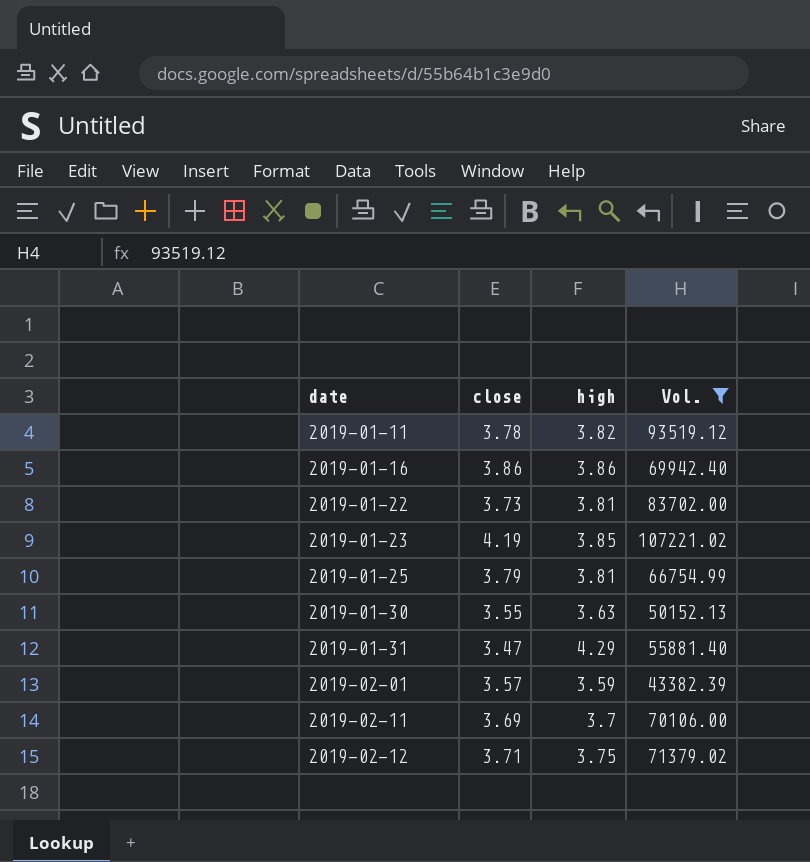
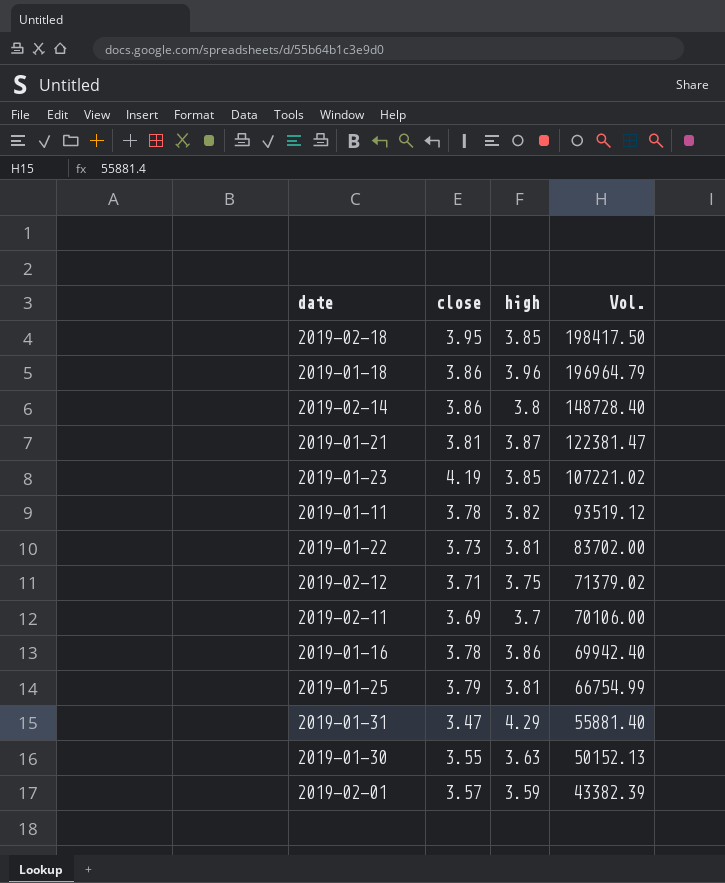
filter: Vol. <= 107221.02 -> none
row order: date ascending -> Vol. descending
2019-01-16 | close: 3.86 -> 3.78

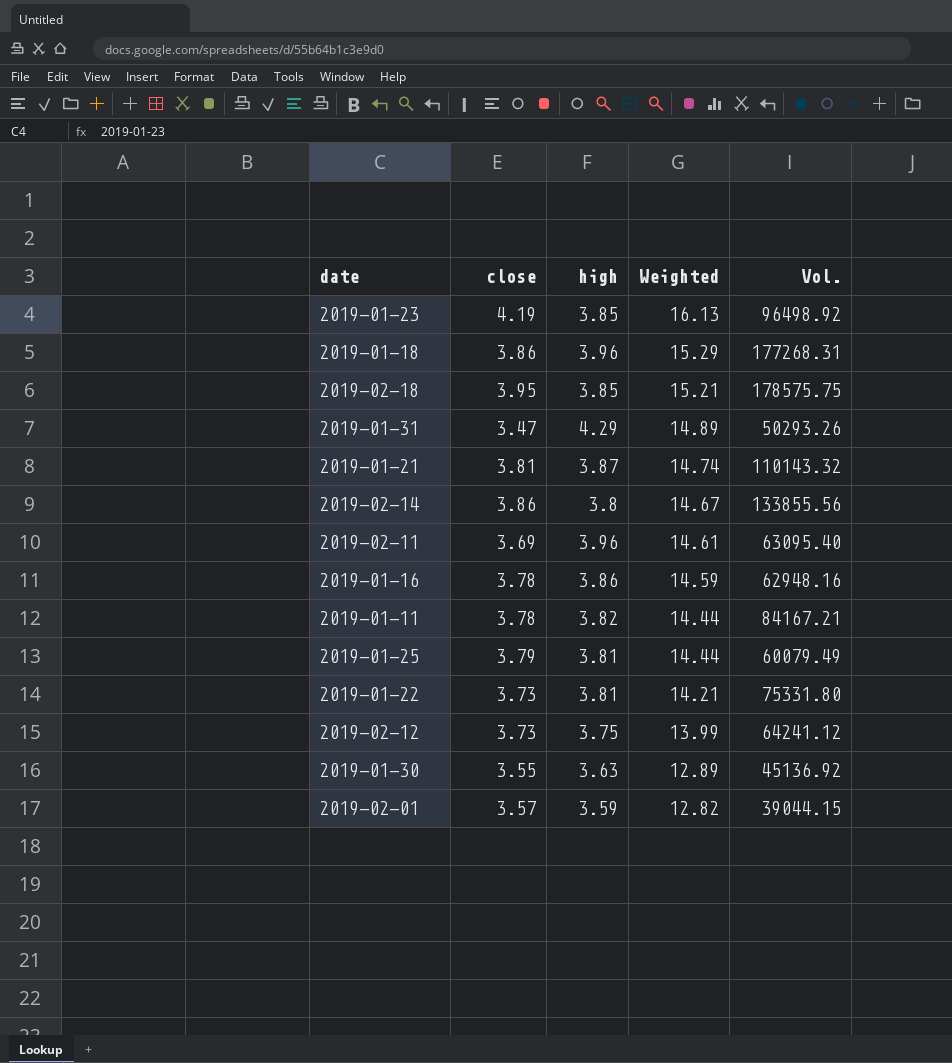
row order: Vol. descending -> Weighted descending
column Weighted | formula: none -> [close] * [high]
2019-01-23 | Vol.: 107221.02 -> 96498.92
2019-01-18 | Vol.: 196964.79 -> 177268.31
2019-02-18 | Vol.: 198417.50 -> 178575.75
2019-01-31 | Vol.: 55881.40 -> 50293.26
2019-01-21 | Vol.: 122381.47 -> 110143.32
2019-02-14 | Vol.: 148728.40 -> 133855.56
2019-02-11 | high: 3.7 -> 3.96
2019-02-11 | Vol.: 70106.00 -> 63095.40
2019-01-16 | Vol.: 69942.40 -> 62948.16
2019-01-11 | Vol.: 93519.12 -> 84167.21
2019-01-25 | Vol.: 66754.99 -> 60079.49
2019-01-22 | Vol.: 83702.00 -> 75331.80
2019-02-12 | close: 3.71 -> 3.73
2019-02-12 | Vol.: 71379.02 -> 64241.12
2019-01-30 | Vol.: 50152.13 -> 45136.92
2019-02-01 | Vol.: 43382.39 -> 39044.15

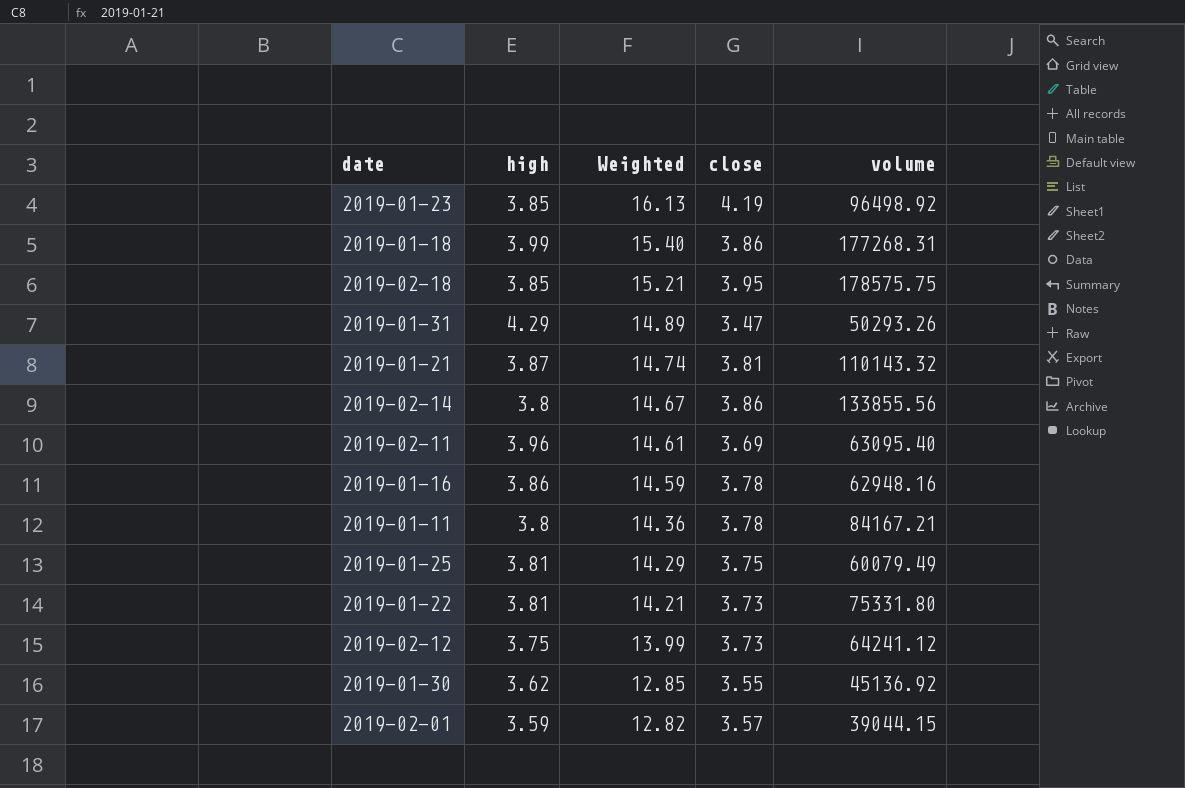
column close | position: 2 -> 4
column name: Vol. -> volume
2019-01-18 | high: 3.96 -> 3.99
2019-01-18 | Weighted: 15.29 -> 15.40
2019-01-11 | high: 3.82 -> 3.8
2019-01-11 | Weighted: 14.44 -> 14.36
2019-01-25 | Weighted: 14.44 -> 14.29
2019-01-25 | close: 3.79 -> 3.75
2019-01-30 | high: 3.63 -> 3.62
2019-01-30 | Weighted: 12.89 -> 12.85

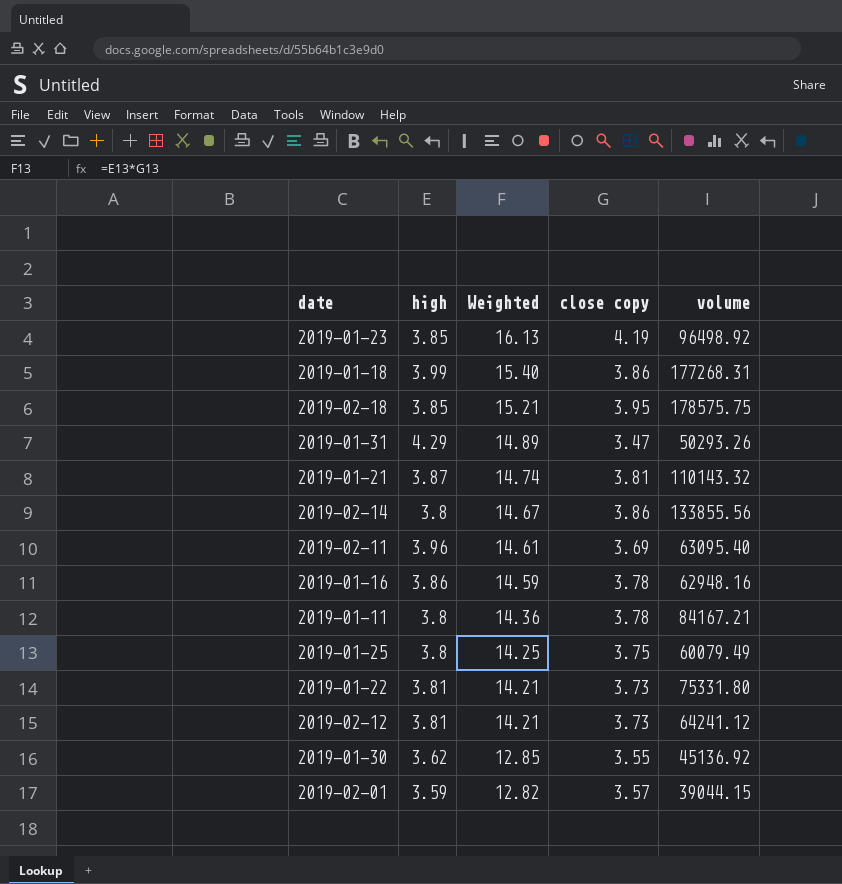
column name: close -> close copy
2019-01-25 | high: 3.81 -> 3.8
2019-01-25 | Weighted: 14.29 -> 14.25
2019-02-12 | high: 3.75 -> 3.81
2019-02-12 | Weighted: 13.99 -> 14.21

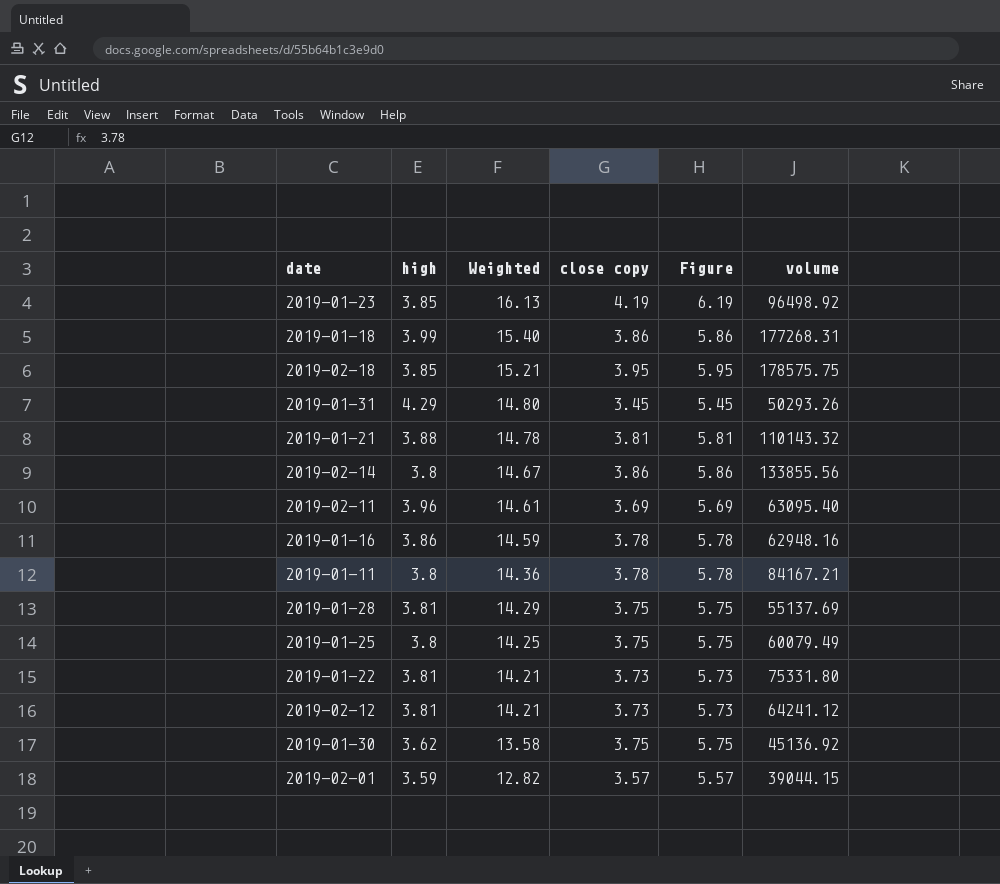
column Figure | formula: none -> [close copy] + 2
2019-01-31 | Weighted: 14.89 -> 14.80
2019-01-31 | close copy: 3.47 -> 3.45
2019-01-21 | high: 3.87 -> 3.88
2019-01-21 | Weighted: 14.74 -> 14.78
row 2019-01-28: none -> 3.81 | 14.29 | 3.75 | 5.75 | 55137.69
2019-01-30 | Weighted: 12.85 -> 13.58
2019-01-30 | close copy: 3.55 -> 3.75

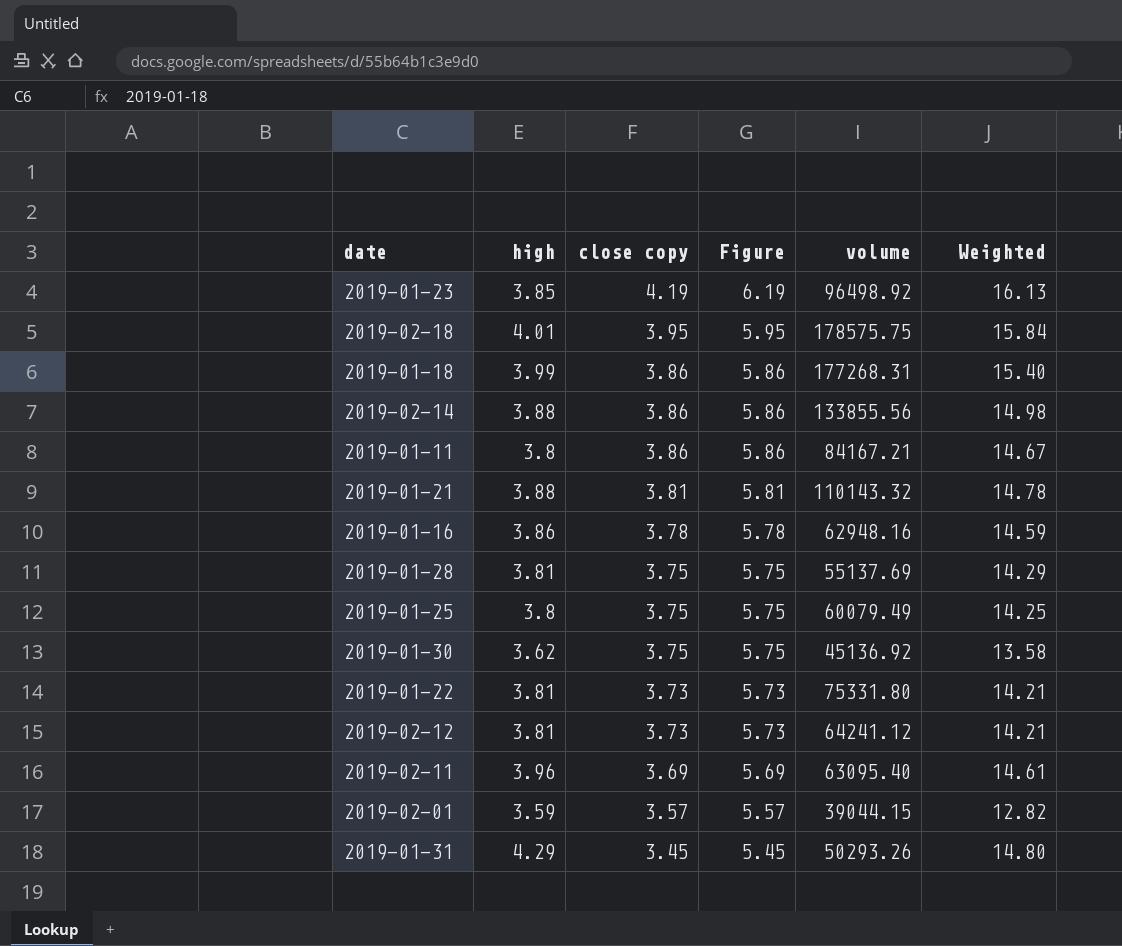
row order: Weighted descending -> close copy descending
column Weighted | position: 3 -> 6
2019-02-18 | high: 3.85 -> 4.01
2019-02-18 | Weighted: 15.21 -> 15.84
2019-02-14 | high: 3.8 -> 3.88
2019-02-14 | Weighted: 14.67 -> 14.98
2019-01-11 | close copy: 3.78 -> 3.86
2019-01-11 | Figure: 5.78 -> 5.86
2019-01-11 | Weighted: 14.36 -> 14.67

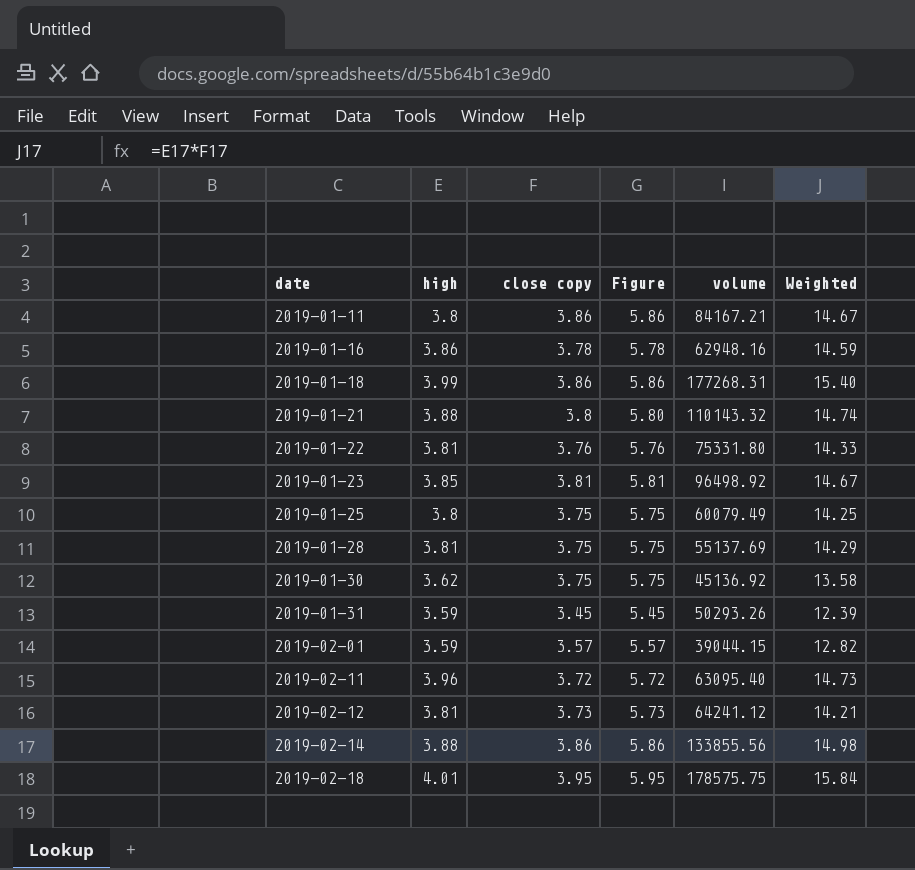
row order: close copy descending -> date ascending
2019-01-21 | close copy: 3.81 -> 3.8
2019-01-21 | Figure: 5.81 -> 5.80
2019-01-21 | Weighted: 14.78 -> 14.74
2019-01-22 | close copy: 3.73 -> 3.76
2019-01-22 | Figure: 5.73 -> 5.76
2019-01-22 | Weighted: 14.21 -> 14.33
2019-01-23 | close copy: 4.19 -> 3.81
2019-01-23 | Figure: 6.19 -> 5.81
2019-01-23 | Weighted: 16.13 -> 14.67
2019-01-31 | high: 4.29 -> 3.59
2019-01-31 | Weighted: 14.80 -> 12.39
2019-02-11 | close copy: 3.69 -> 3.72
2019-02-11 | Figure: 5.69 -> 5.72
2019-02-11 | Weighted: 14.61 -> 14.73

